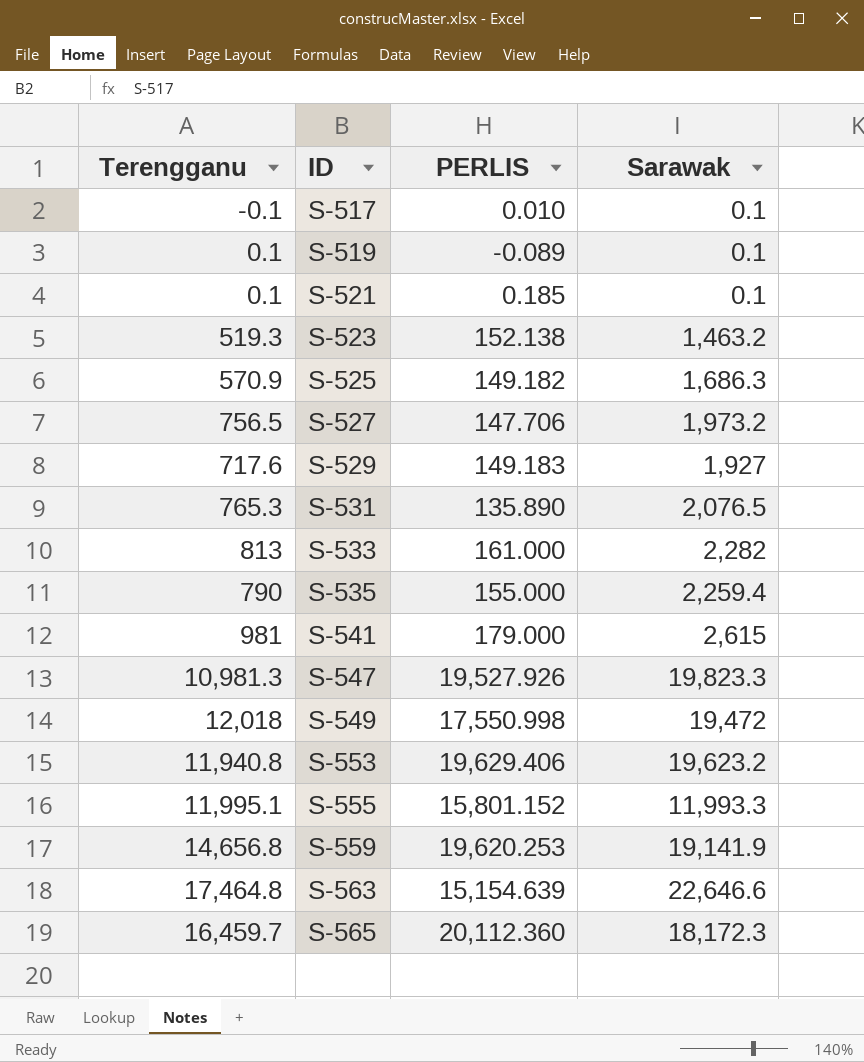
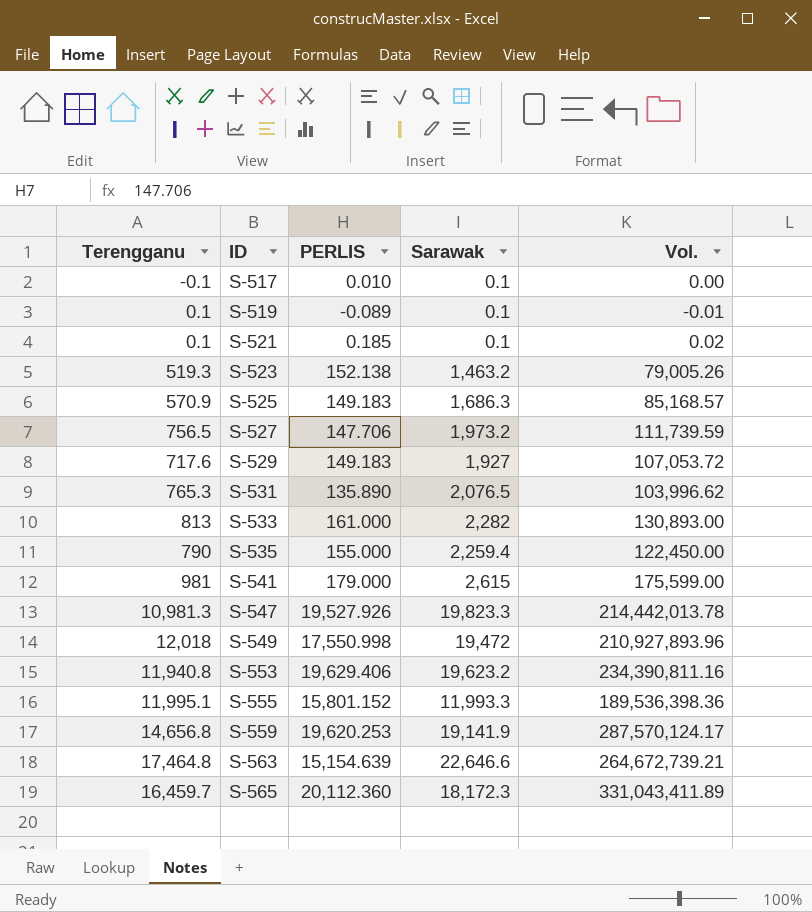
column Vol. | formula: none -> [Terengganu] * [PERLIS]
S-525 | PERLIS: 149.182 -> 149.183

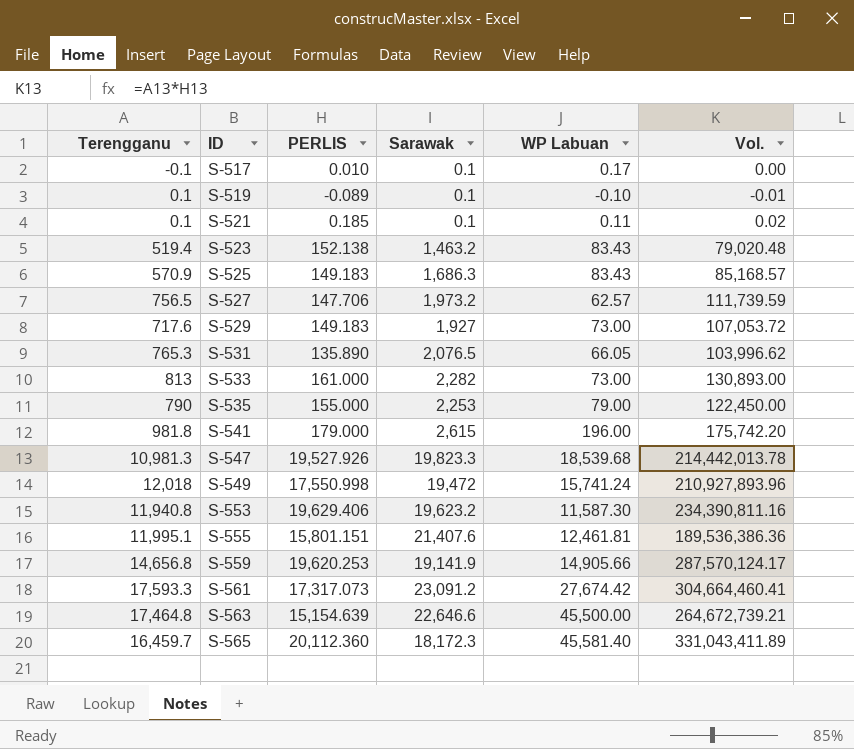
column WP Labuan | position: none -> 5
S-523 | Terengganu: 519.3 -> 519.4
S-523 | Vol.: 79,005.26 -> 79,020.48
S-535 | Sarawak: 2,259.4 -> 2,253
S-541 | Terengganu: 981 -> 981.8
S-541 | Vol.: 175,599.00 -> 175,742.20
S-555 | PERLIS: 15,801.152 -> 15,801.151
S-555 | Sarawak: 11,993.3 -> 21,407.6
S-555 | Vol.: 189,536,398.36 -> 189,536,386.36
row S-561: none -> 17,593.3 | 17,317.073 | 23,091.2 | 27,674.42 | 304,664,460.41

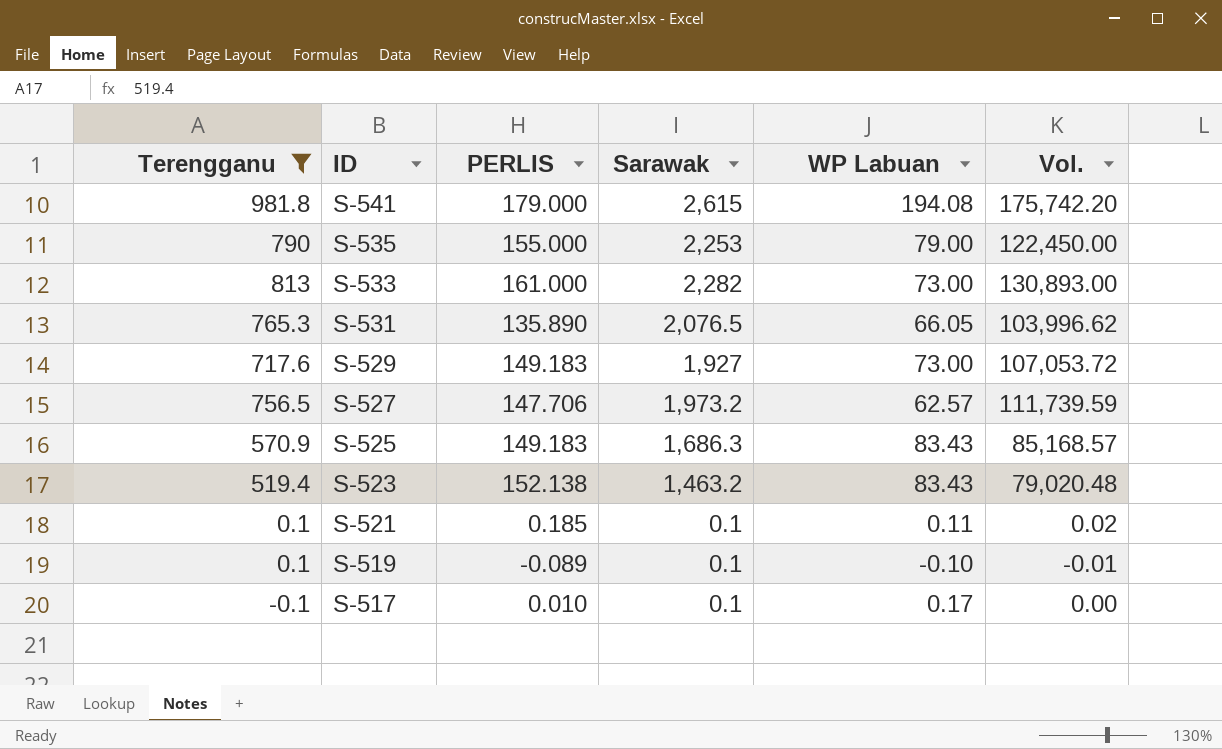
filter: none -> Terengganu <= 981.8
row order: ID ascending -> ID descending
S-541 | WP Labuan: 196.00 -> 194.08

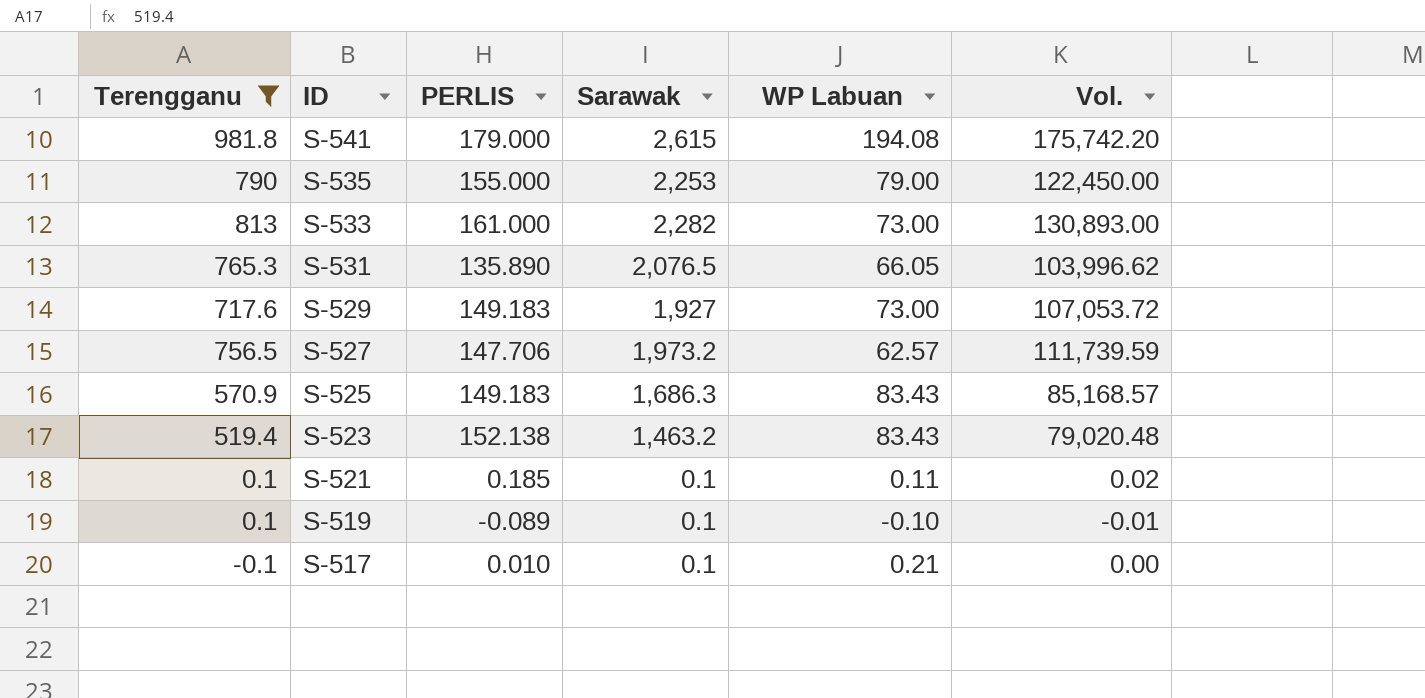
S-517 | WP Labuan: 0.17 -> 0.21

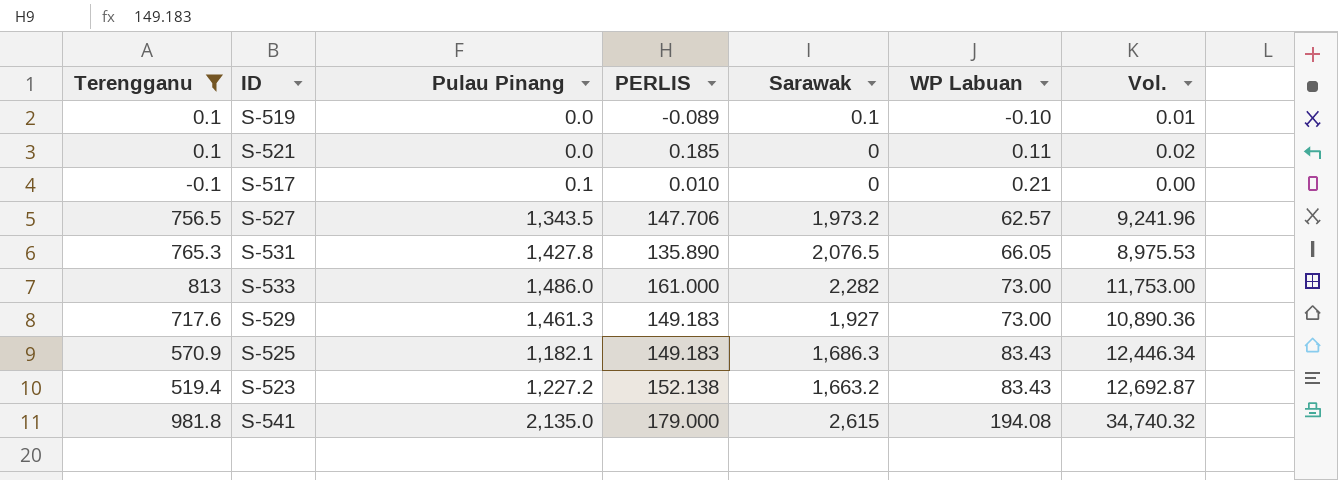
row order: ID descending -> WP Labuan ascending
column Pulau Pinang | position: none -> 3
column Vol. | formula: [Terengganu] * [PERLIS] -> [PERLIS] * [WP Labuan]
row S-535: 790 | 155.000 | 2,253 | 79.00 | 122,450.00 -> none
S-521 | Sarawak: 0.1 -> 0
S-517 | Sarawak: 0.1 -> 0
S-523 | Sarawak: 1,463.2 -> 1,663.2

